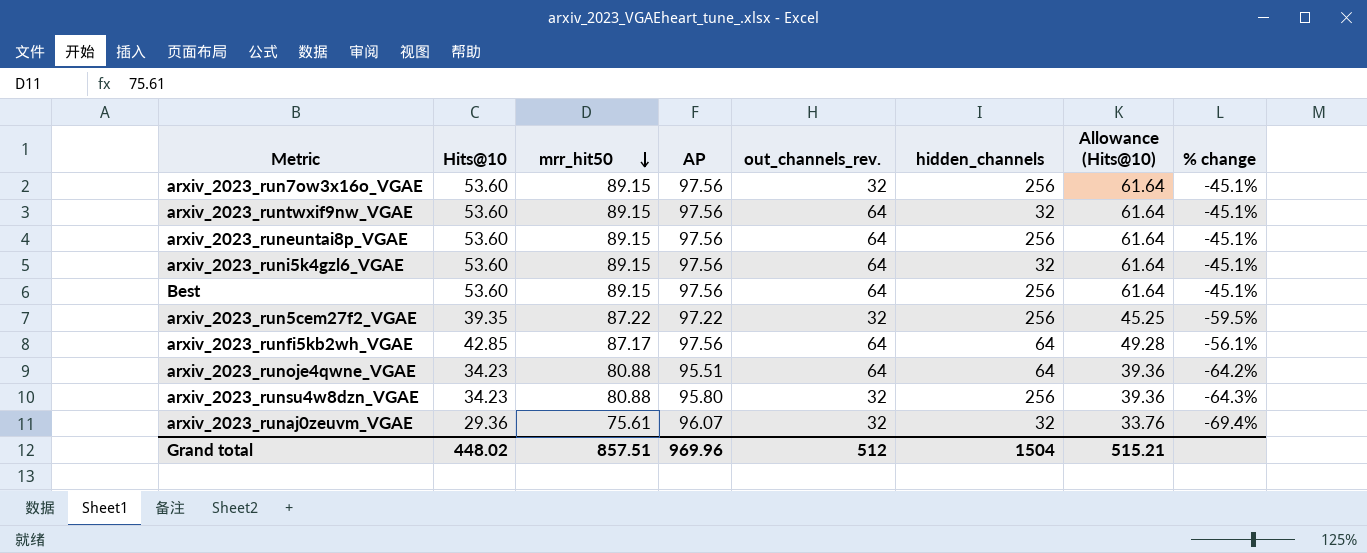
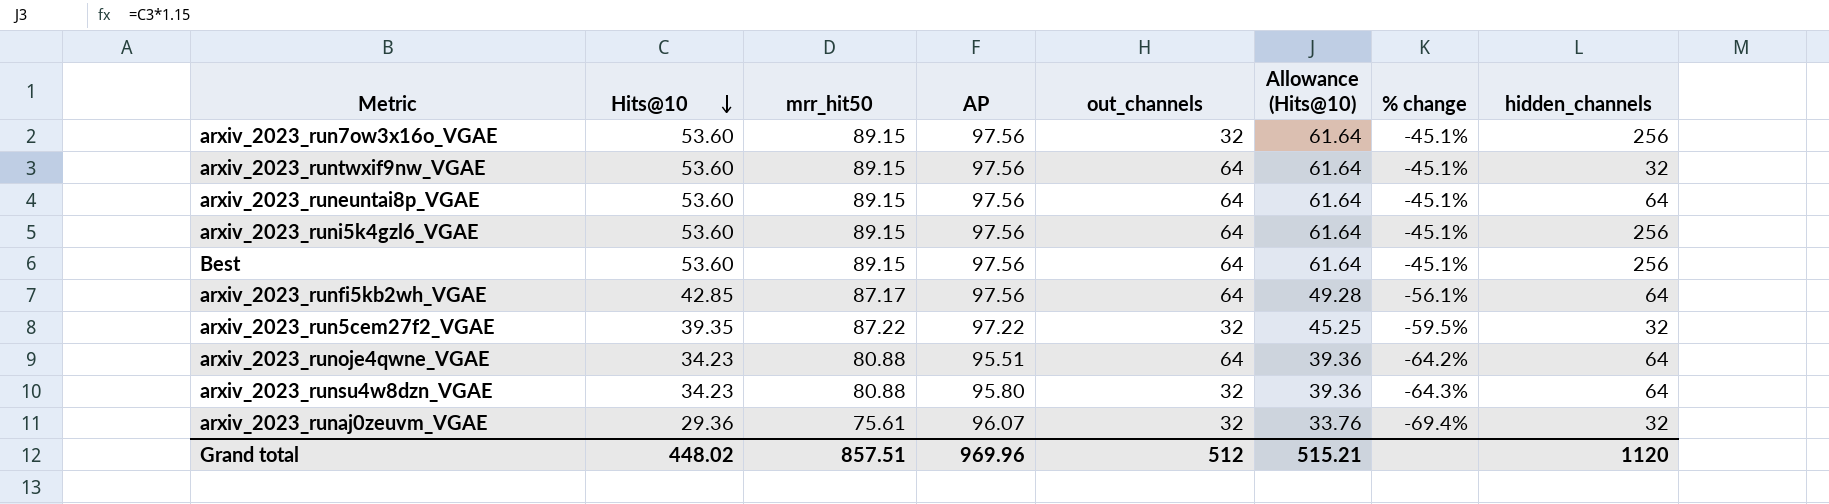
row order: mrr_hit50 descending -> Hits@10 descending
column name: out_channels_rev. -> out_channels
column hidden_channels | position: 6 -> 8
arxiv_2023_runeuntai8p_VGAE | hidden_channels: 256 -> 64
arxiv_2023_runi5k4gzl6_VGAE | hidden_channels: 32 -> 256
arxiv_2023_run5cem27f2_VGAE | hidden_channels: 256 -> 32
arxiv_2023_runsu4w8dzn_VGAE | hidden_channels: 256 -> 64
Grand total | hidden_channels: 1504 -> 1120

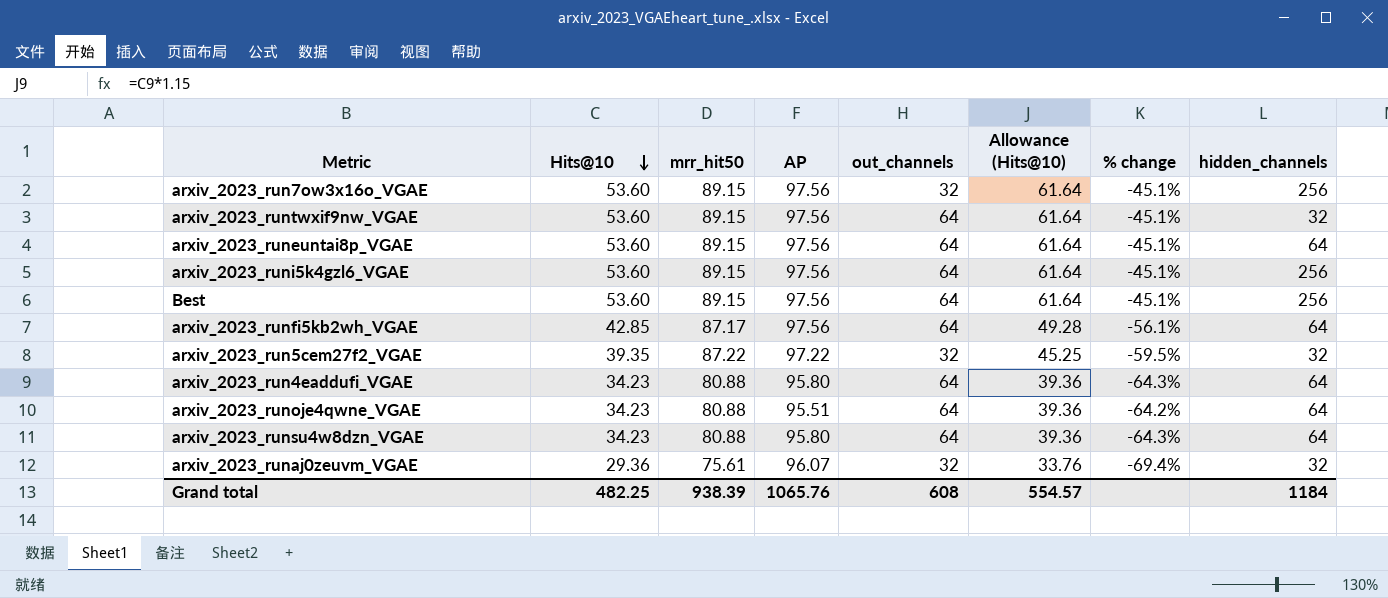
row arxiv_2023_run4eaddufi_VGAE: none -> 34.23 | 80.88 | 95.80 | 64 | 39.36 | -64.3% | 64
arxiv_2023_runsu4w8dzn_VGAE | out_channels: 32 -> 64
Grand total | Hits@10: 448.02 -> 482.25
Grand total | mrr_hit50: 857.51 -> 938.39
Grand total | AP: 969.96 -> 1065.76
Grand total | out_channels: 512 -> 608
Grand total | Allowance (Hits@10): 515.21 -> 554.57
Grand total | hidden_channels: 1120 -> 1184

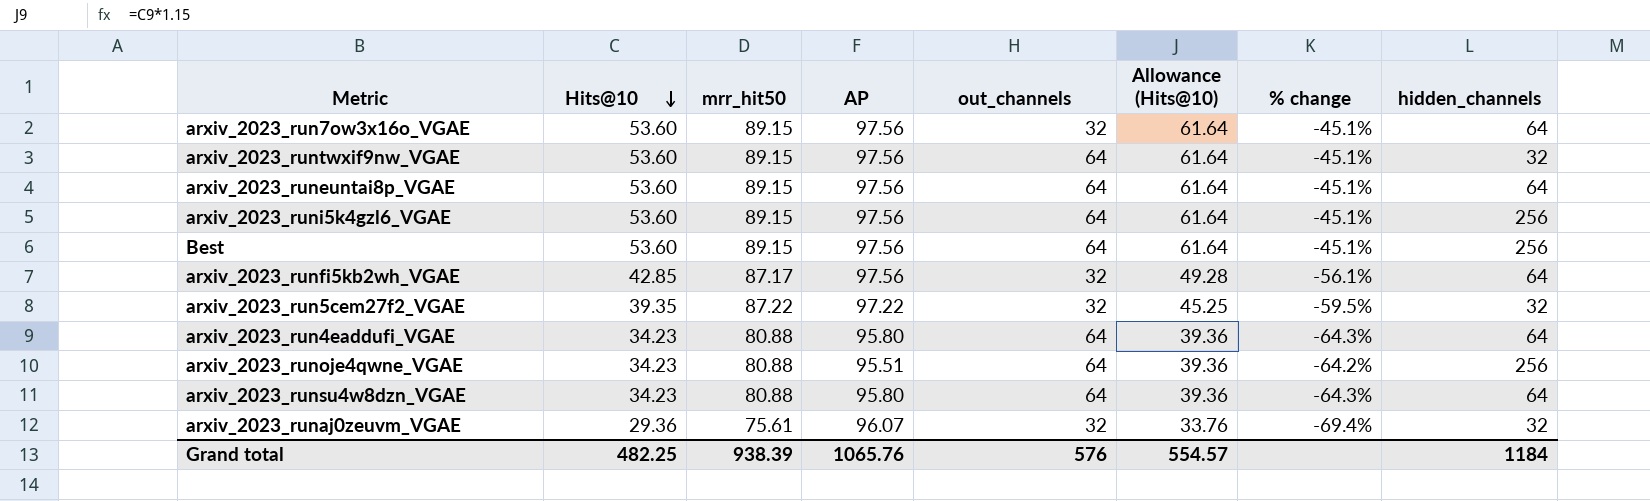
arxiv_2023_run7ow3x16o_VGAE | hidden_channels: 256 -> 64
arxiv_2023_runfi5kb2wh_VGAE | out_channels: 64 -> 32
arxiv_2023_runoje4qwne_VGAE | hidden_channels: 64 -> 256
Grand total | out_channels: 608 -> 576

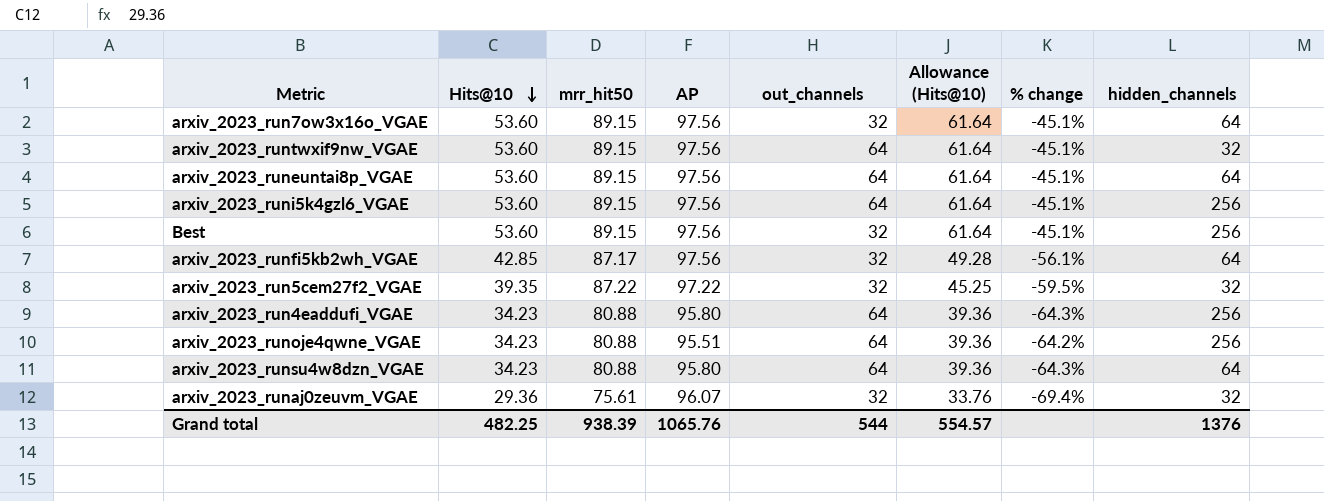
Best | out_channels: 64 -> 32
arxiv_2023_run4eaddufi_VGAE | hidden_channels: 64 -> 256
Grand total | out_channels: 576 -> 544
Grand total | hidden_channels: 1184 -> 1376

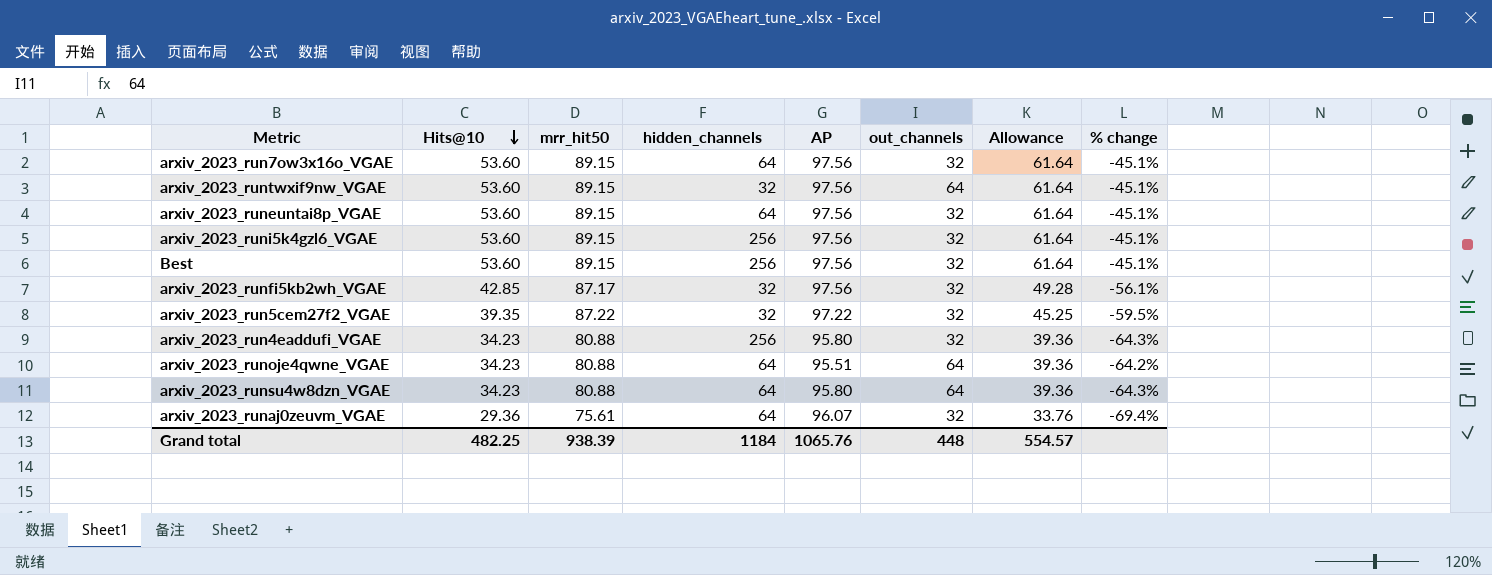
column hidden_channels | position: 8 -> 4
column name: Allowance (Hits@10) -> Allowance
arxiv_2023_runeuntai8p_VGAE | out_channels: 64 -> 32
arxiv_2023_runi5k4gzl6_VGAE | out_channels: 64 -> 32
arxiv_2023_runfi5kb2wh_VGAE | hidden_channels: 64 -> 32
arxiv_2023_run4eaddufi_VGAE | out_channels: 64 -> 32
arxiv_2023_runoje4qwne_VGAE | hidden_channels: 256 -> 64
arxiv_2023_runaj0zeuvm_VGAE | hidden_channels: 32 -> 64
Grand total | hidden_channels: 1376 -> 1184
Grand total | out_channels: 544 -> 448

